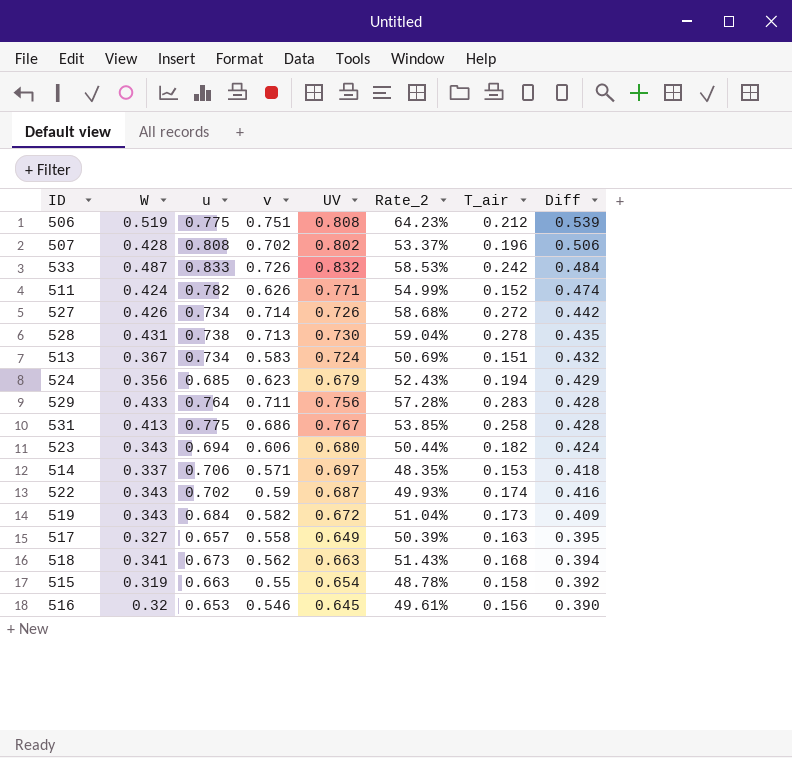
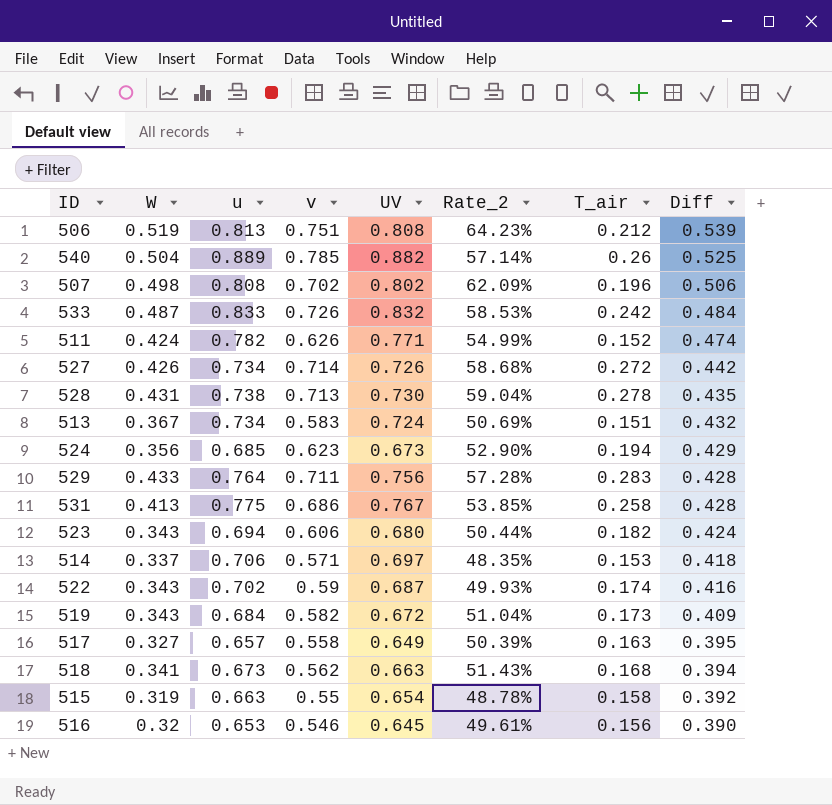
506 | u: 0.775 -> 0.813
row 540: none -> 0.504 | 0.889 | 0.785 | 0.882 | 57.14% | 0.26 | 0.525
507 | W: 0.428 -> 0.498
507 | Rate_2: 53.37% -> 62.09%
524 | UV: 0.679 -> 0.673
524 | Rate_2: 52.43% -> 52.90%

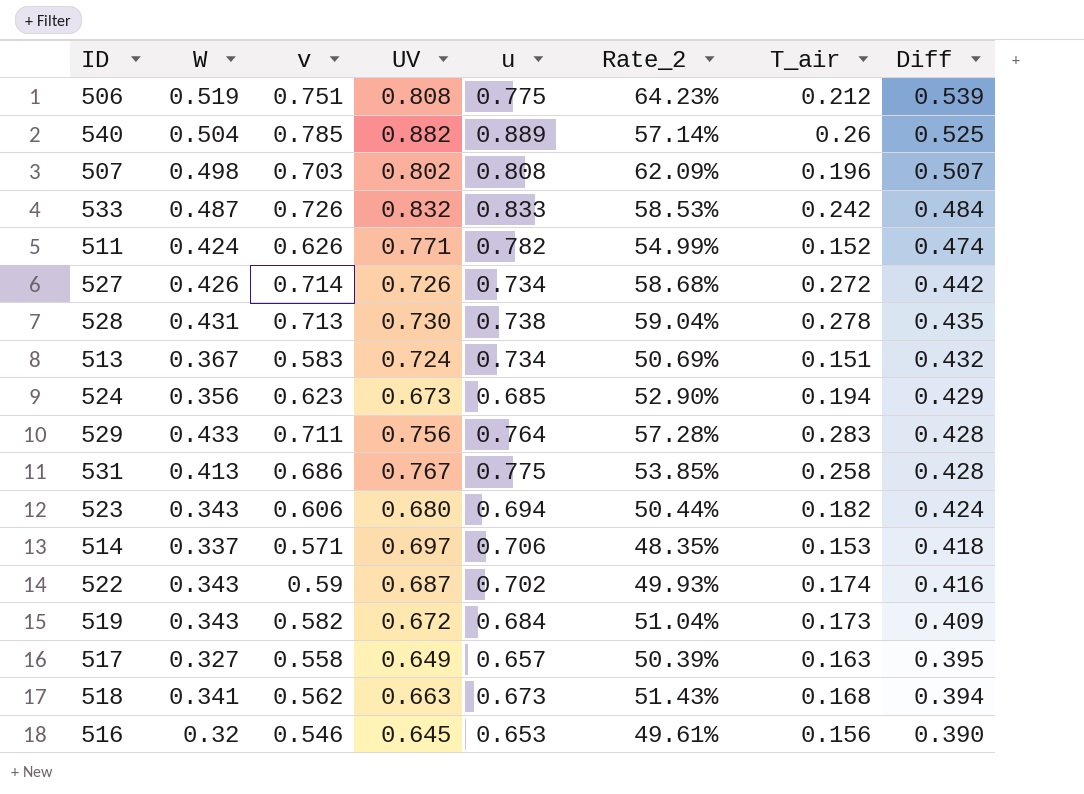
column u | position: 3 -> 5
row 515: 0.319 | 0.663 | 0.55 | 0.654 | 48.78% | 0.158 | 0.392 -> none
506 | u: 0.813 -> 0.775
507 | v: 0.702 -> 0.703
507 | Diff: 0.506 -> 0.507

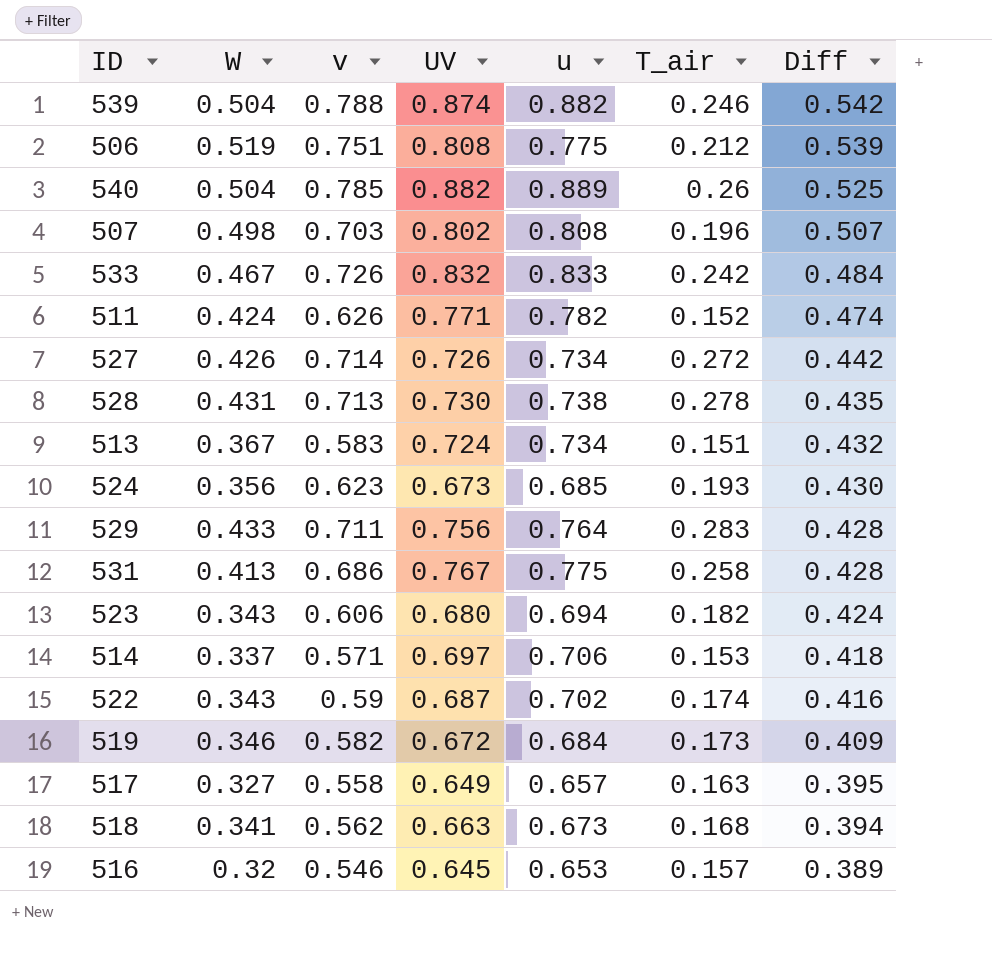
column Rate_2 | formula: [W] / [UV] -> none
row 539: none -> 0.504 | 0.788 | 0.874 | 0.882 | 0.246 | 0.542
533 | W: 0.487 -> 0.467
524 | T_air: 0.194 -> 0.193
524 | Diff: 0.429 -> 0.430
519 | W: 0.343 -> 0.346
516 | T_air: 0.156 -> 0.157
516 | Diff: 0.390 -> 0.389

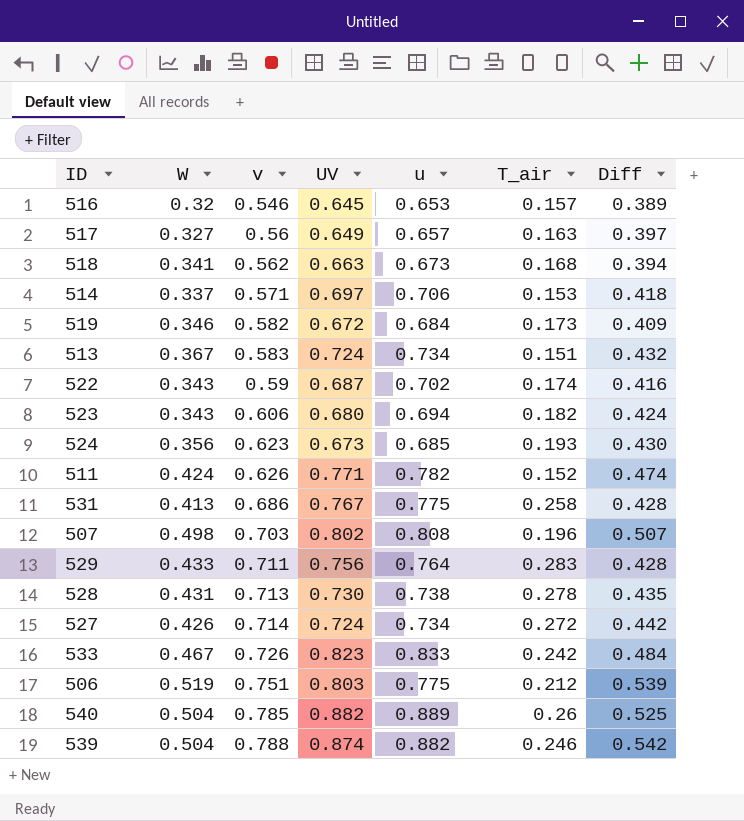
row order: Diff descending -> v ascending
517 | v: 0.558 -> 0.56
517 | Diff: 0.395 -> 0.397
527 | UV: 0.726 -> 0.724
533 | UV: 0.832 -> 0.823
506 | UV: 0.808 -> 0.803

